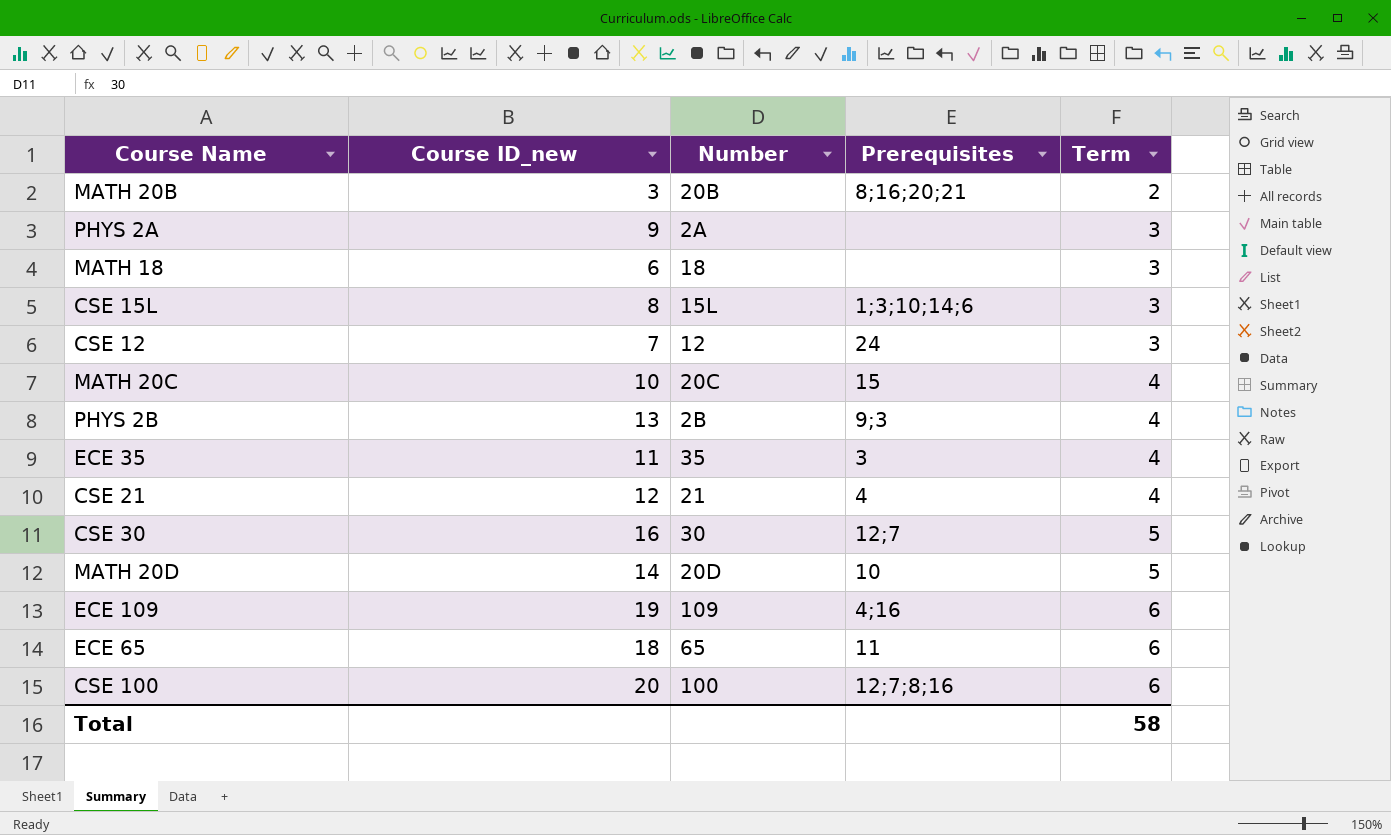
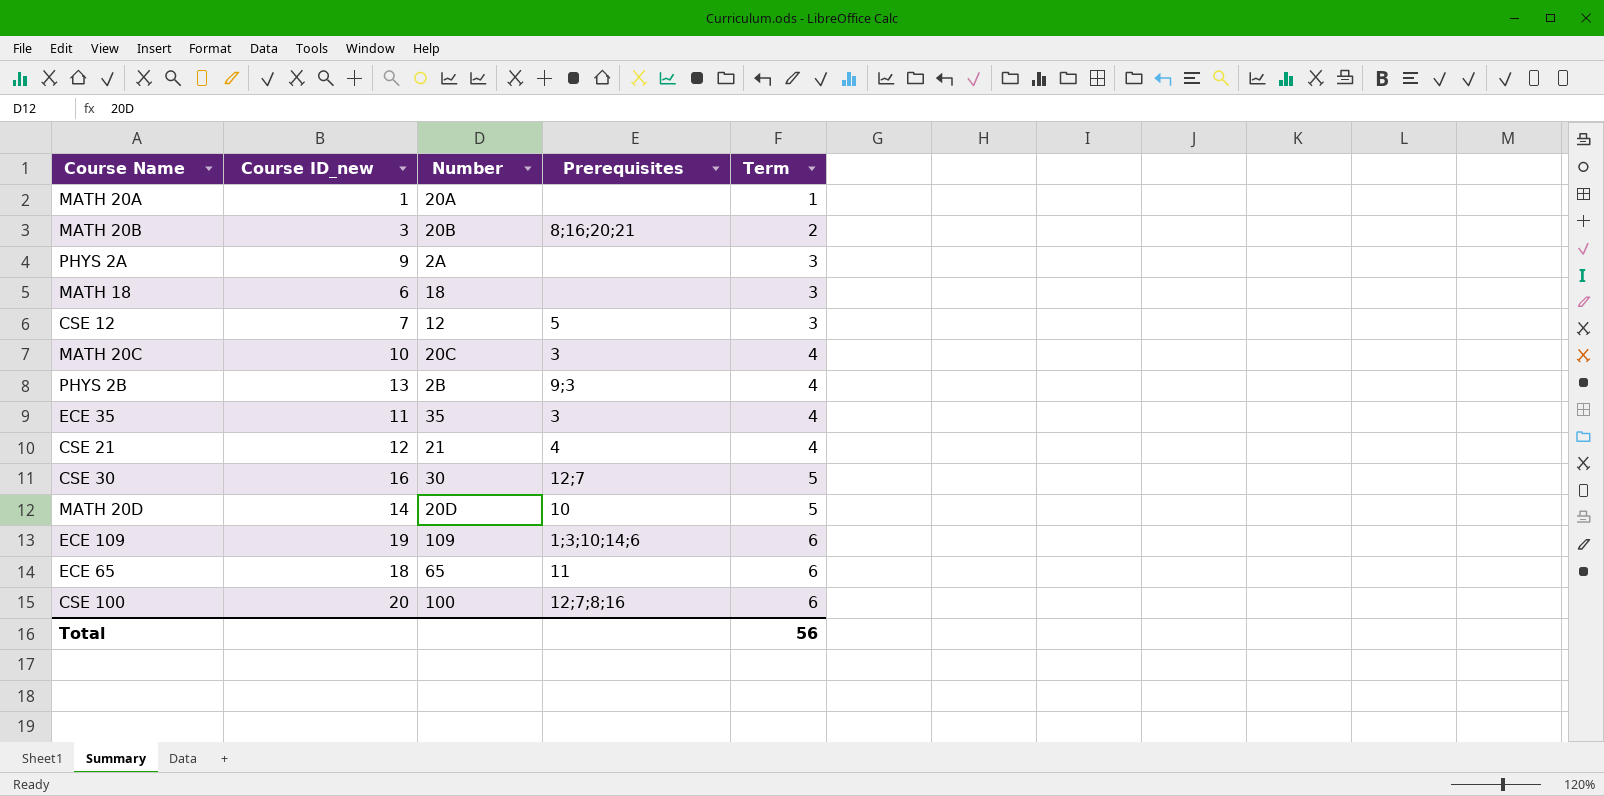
row CSE 15L: 8 | 15L | 1;3;10;14;6 | 3 -> none
row MATH 20A: none -> 1 | 20A | none | 1
CSE 12 | Prerequisites: 24 -> 5
MATH 20C | Prerequisites: 15 -> 3
ECE 109 | Prerequisites: 4;16 -> 1;3;10;14;6
Total | Term: 58 -> 56

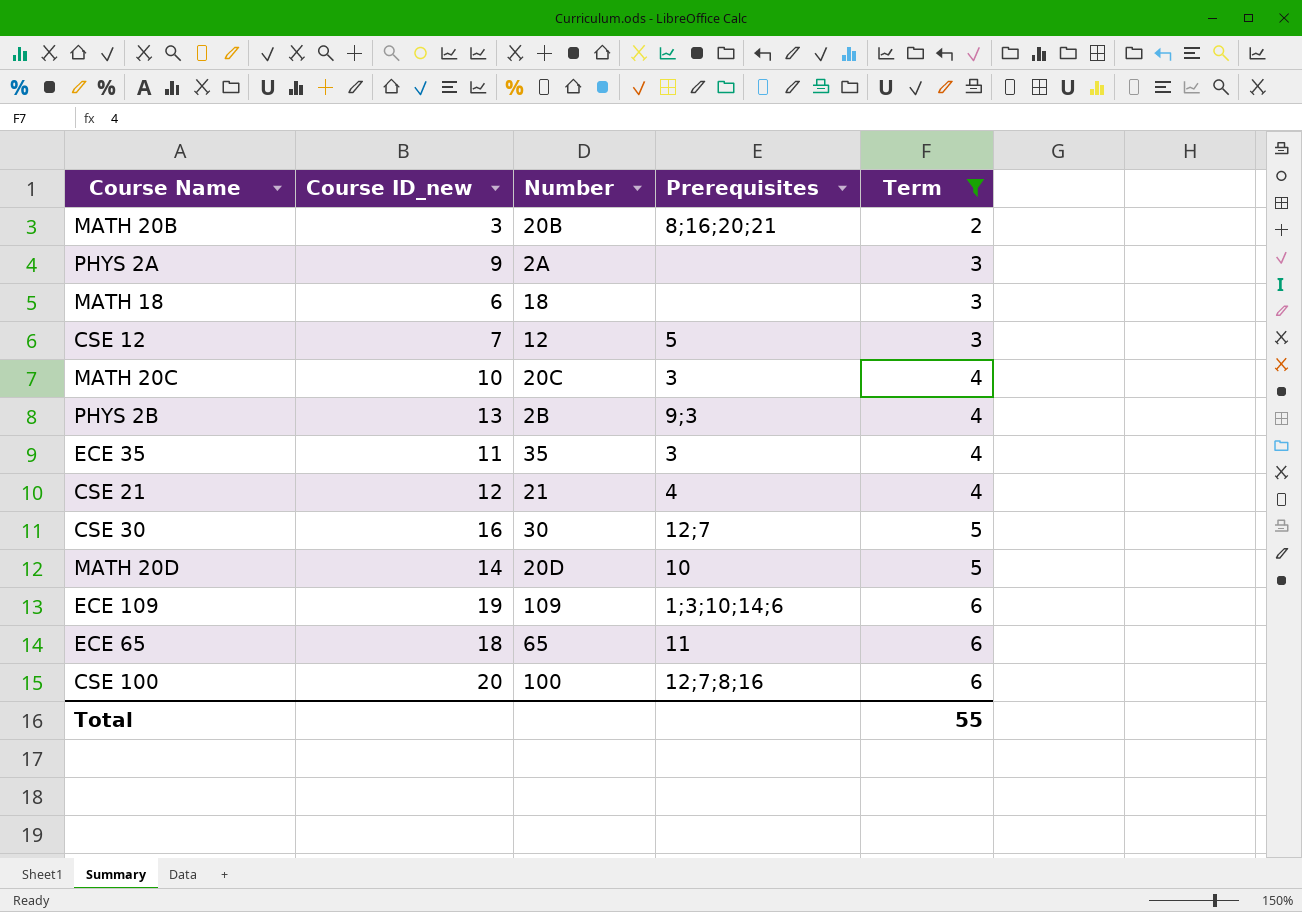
filter: none -> Term != 1
Total | Term: 56 -> 55

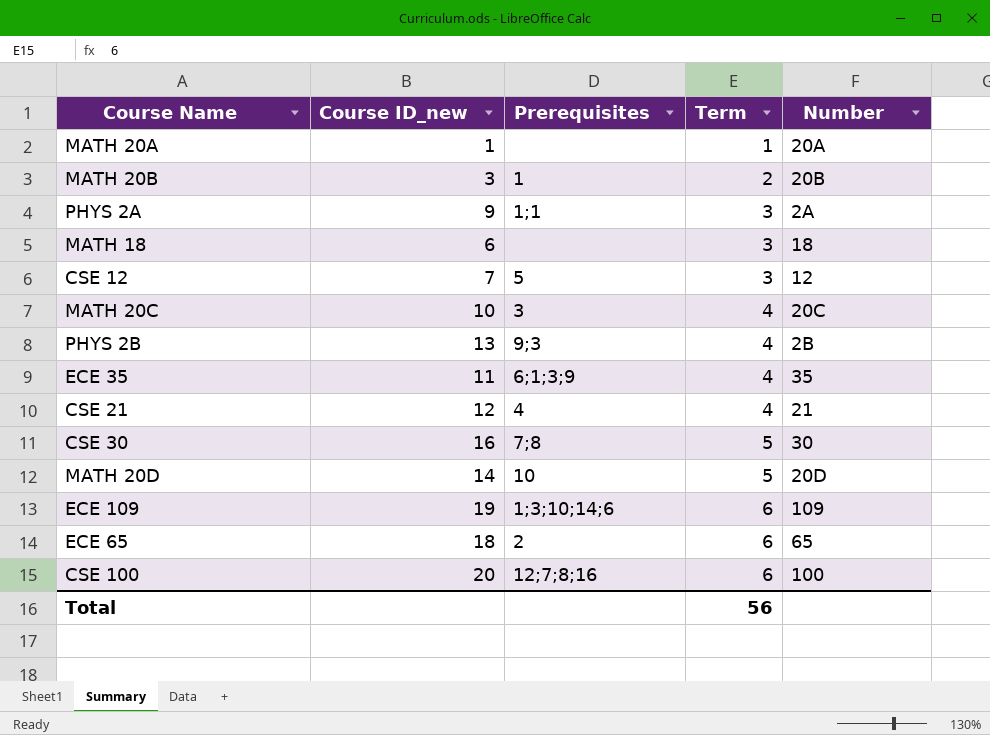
filter: Term != 1 -> none
column Number | position: 3 -> 5
MATH 20B | Prerequisites: 8;16;20;21 -> 1
PHYS 2A | Prerequisites: none -> 1;1
ECE 35 | Prerequisites: 3 -> 6;1;3;9
CSE 30 | Prerequisites: 12;7 -> 7;8
ECE 65 | Prerequisites: 11 -> 2
Total | Term: 55 -> 56

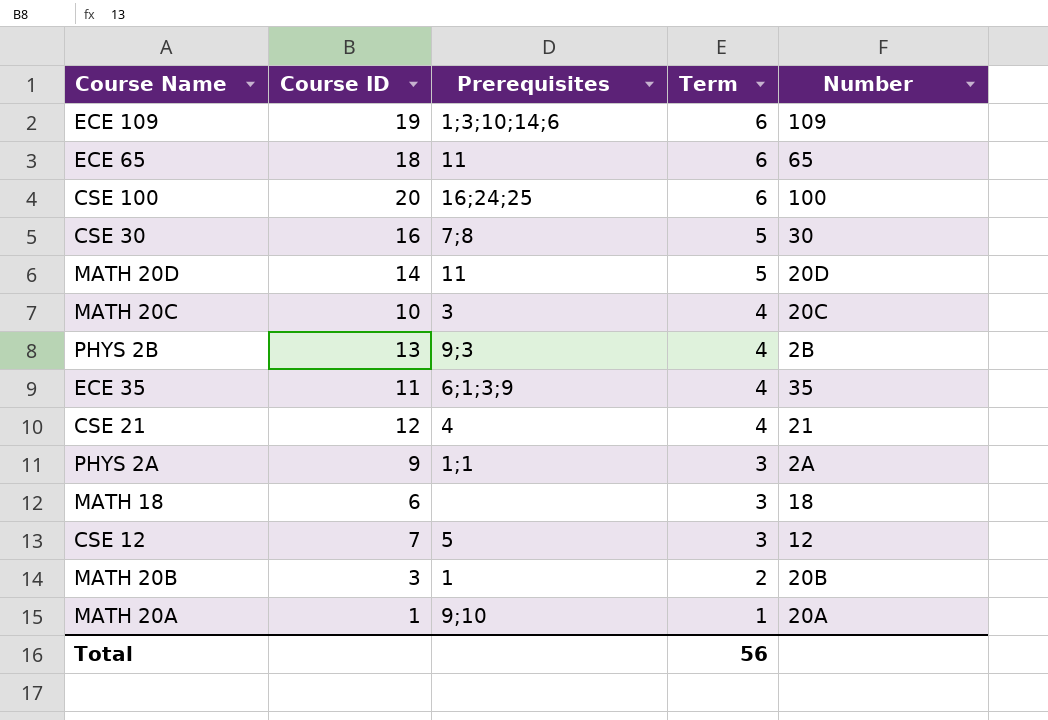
row order: Term ascending -> Term descending
column name: Course ID_new -> Course ID
ECE 65 | Prerequisites: 2 -> 11
CSE 100 | Prerequisites: 12;7;8;16 -> 16;24;25
MATH 20D | Prerequisites: 10 -> 11
MATH 20A | Prerequisites: none -> 9;10

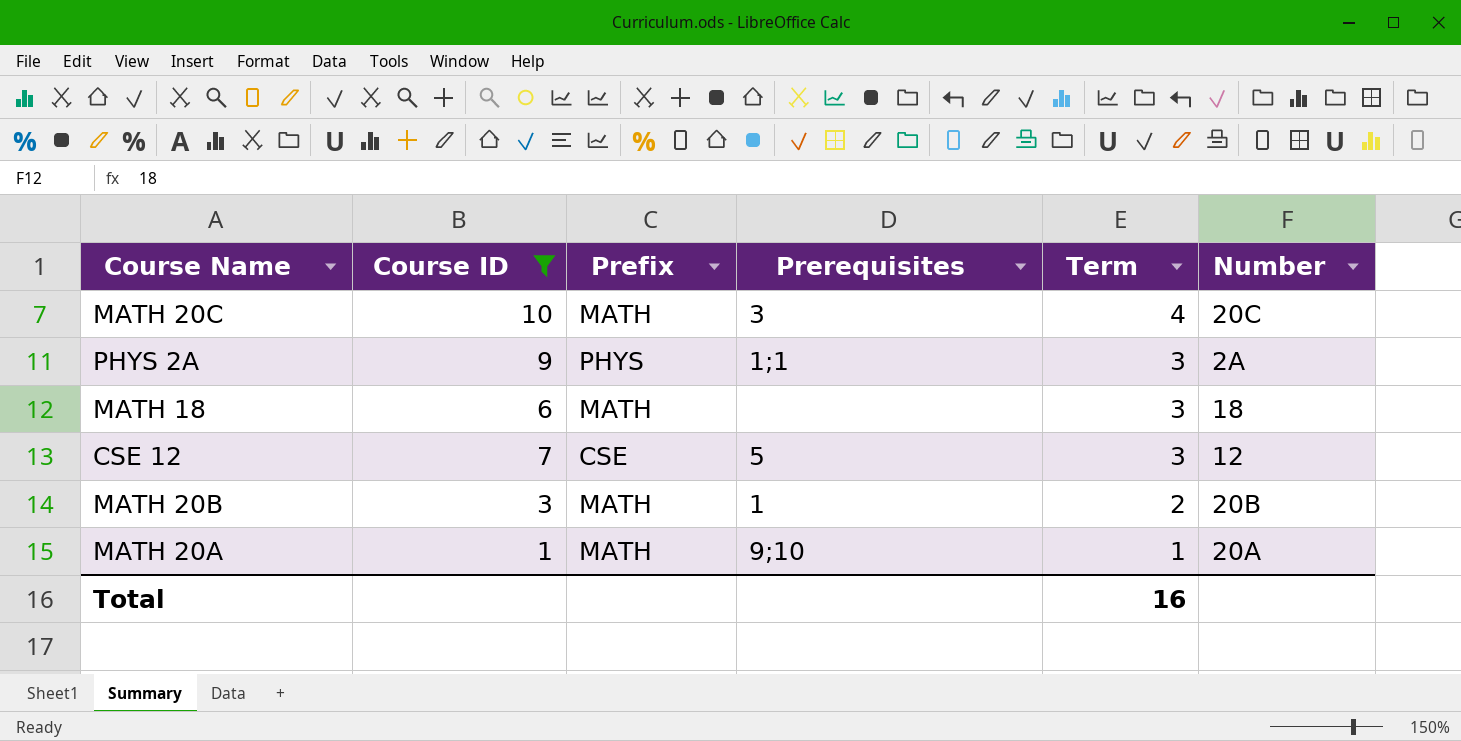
filter: none -> Course ID <= 10
column Prefix | position: none -> 3
Total | Term: 56 -> 16

